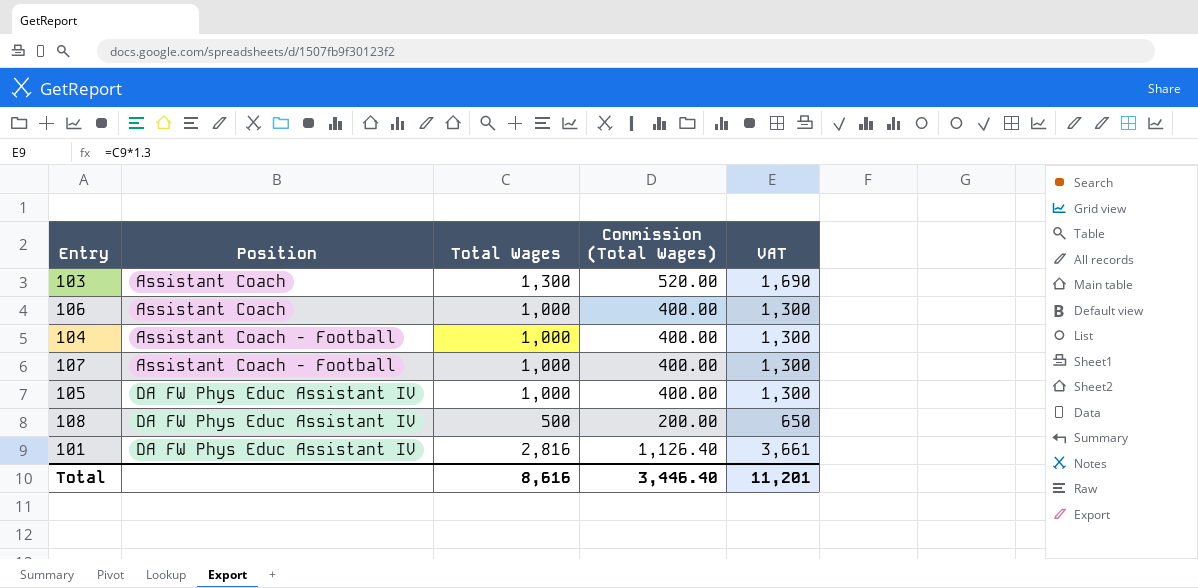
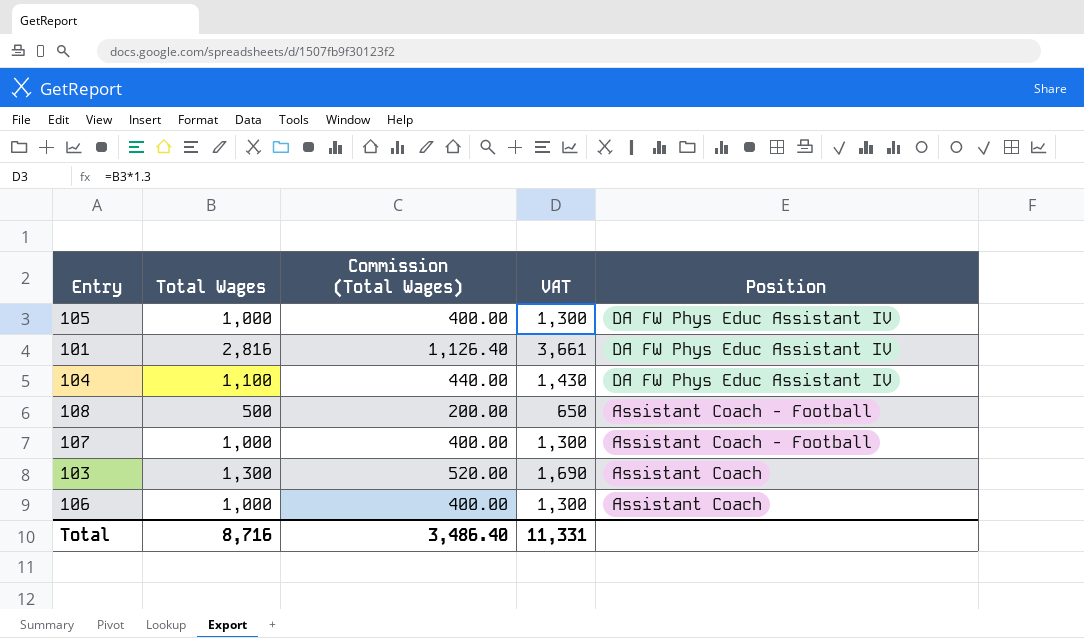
row order: Position ascending -> Position descending
column Position | position: 2 -> 5
104 | Total Wages: 1,000 -> 1,100
104 | Commission (Total Wages): 400.00 -> 440.00
104 | VAT: 1,300 -> 1,430
104 | Position: Assistant Coach - Football -> DA FW Phys Educ Assistant IV
108 | Position: DA FW Phys Educ Assistant IV -> Assistant Coach - Football
Total | Total Wages: 8,616 -> 8,716
Total | Commission (Total Wages): 3,446.40 -> 3,486.40
Total | VAT: 11,201 -> 11,331

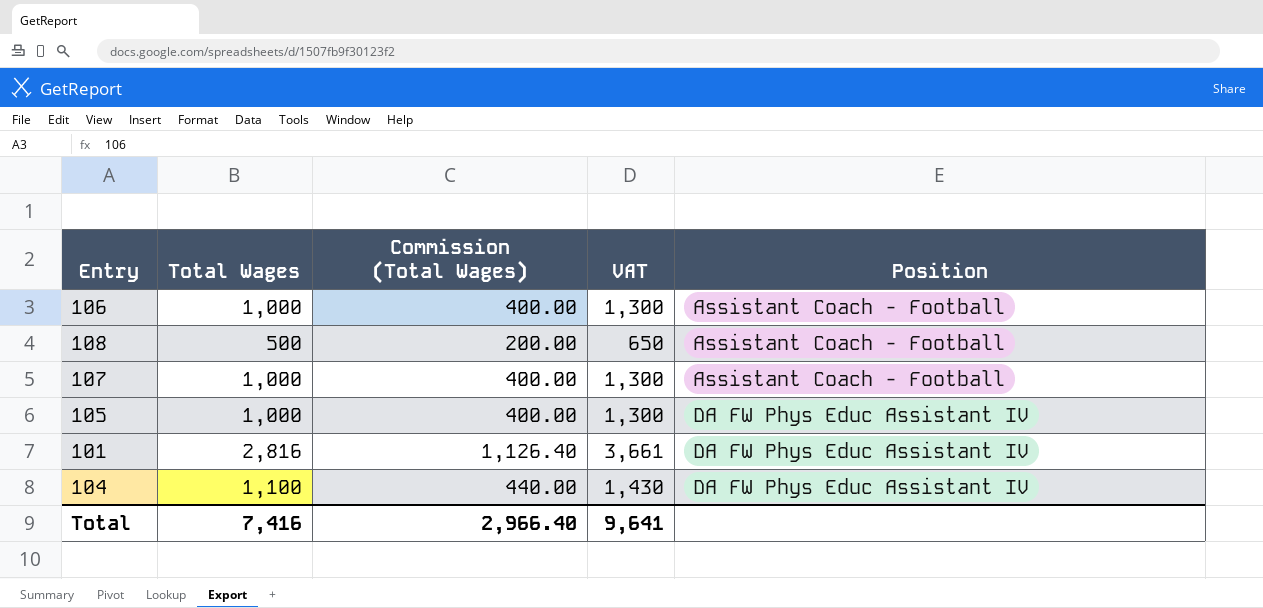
row order: Position descending -> Position ascending
row 103: 1,300 | 520.00 | 1,690 | Assistant Coach -> none
106 | Position: Assistant Coach -> Assistant Coach - Football
Total | Total Wages: 8,716 -> 7,416
Total | Commission (Total Wages): 3,486.40 -> 2,966.40
Total | VAT: 11,331 -> 9,641

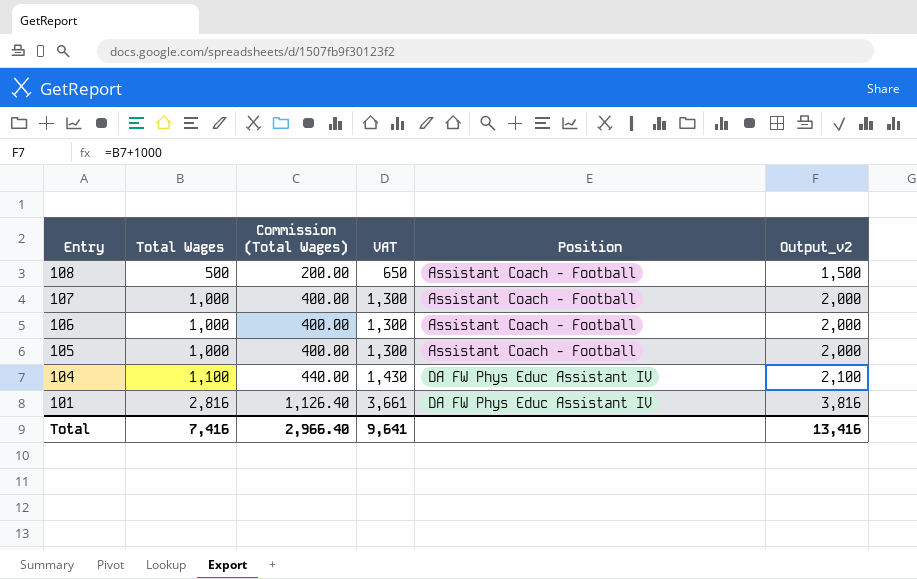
row order: Position ascending -> Entry descending
column Output_v2 | formula: none -> [Total Wages] + 1000
105 | Position: DA FW Phys Educ Assistant IV -> Assistant Coach - Football

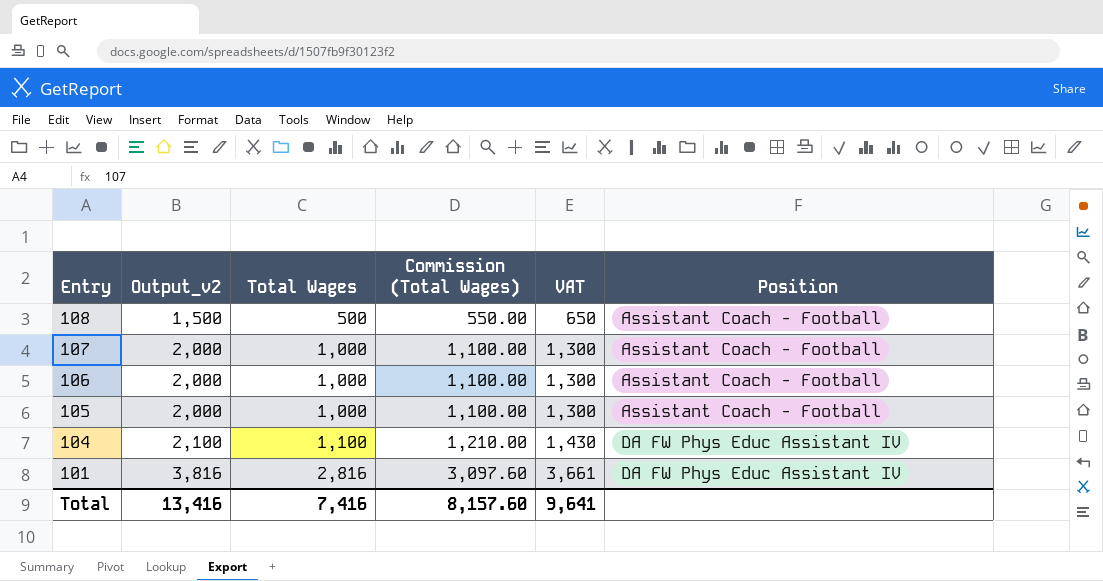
column Output_v2 | position: 6 -> 2
column Commission (Total Wages) | formula: [Total Wages] * 0.4 -> [Total Wages] * 1.1
Total | Commission (Total Wages): 2,966.40 -> 8,157.60

